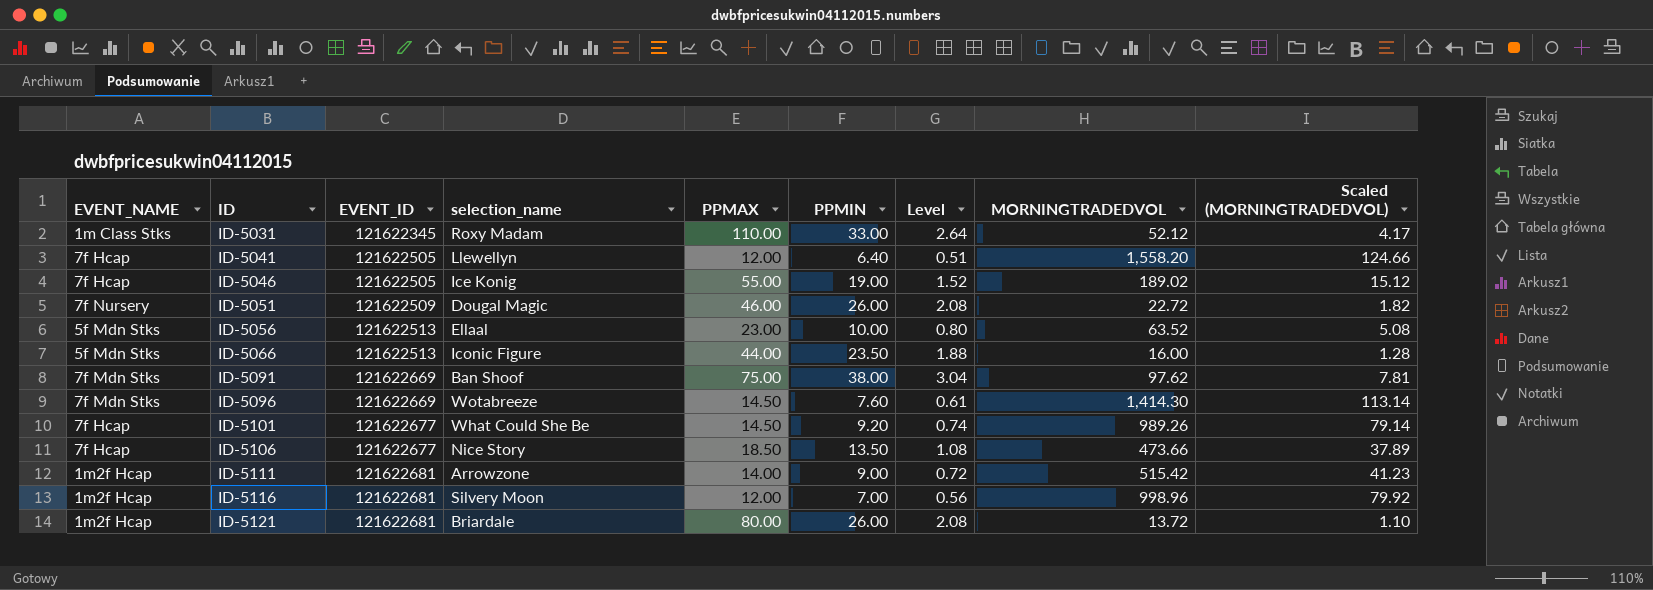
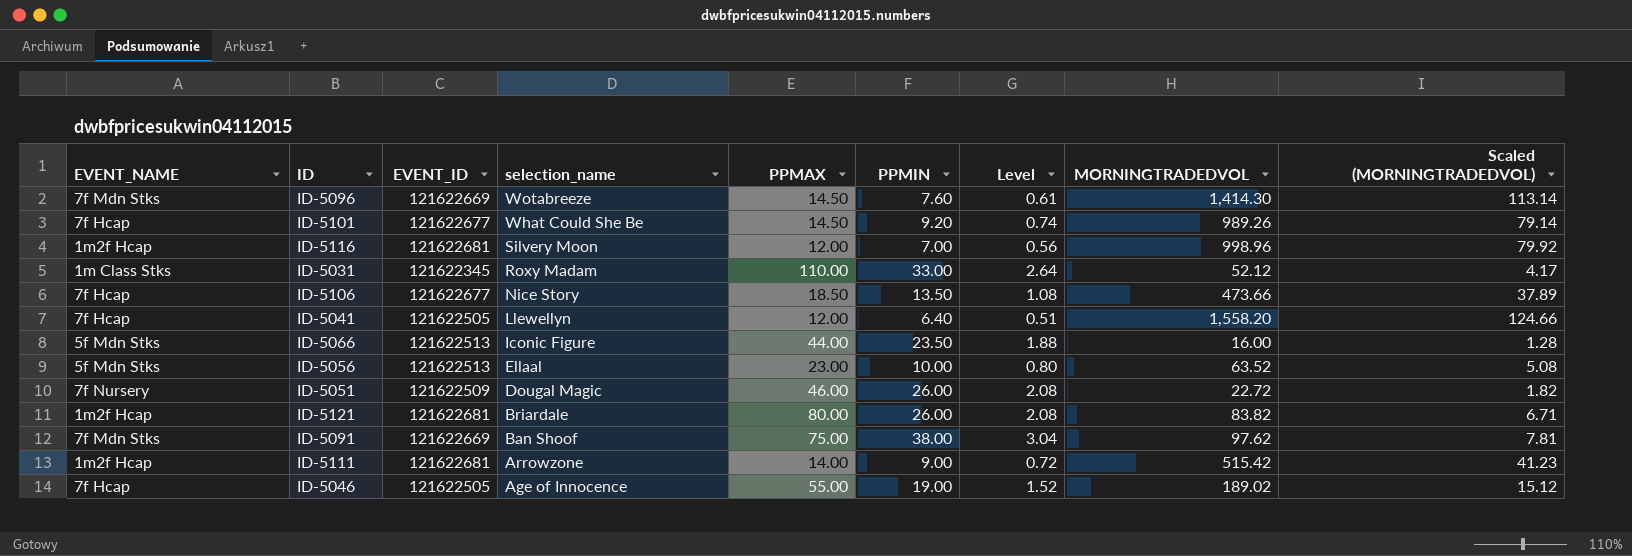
row order: ID ascending -> selection_name descending
ID-5121 | MORNINGTRADEDVOL: 13.72 -> 83.82
ID-5121 | Scaled (MORNINGTRADEDVOL): 1.10 -> 6.71
ID-5046 | selection_name: Ice Konig -> Age of Innocence

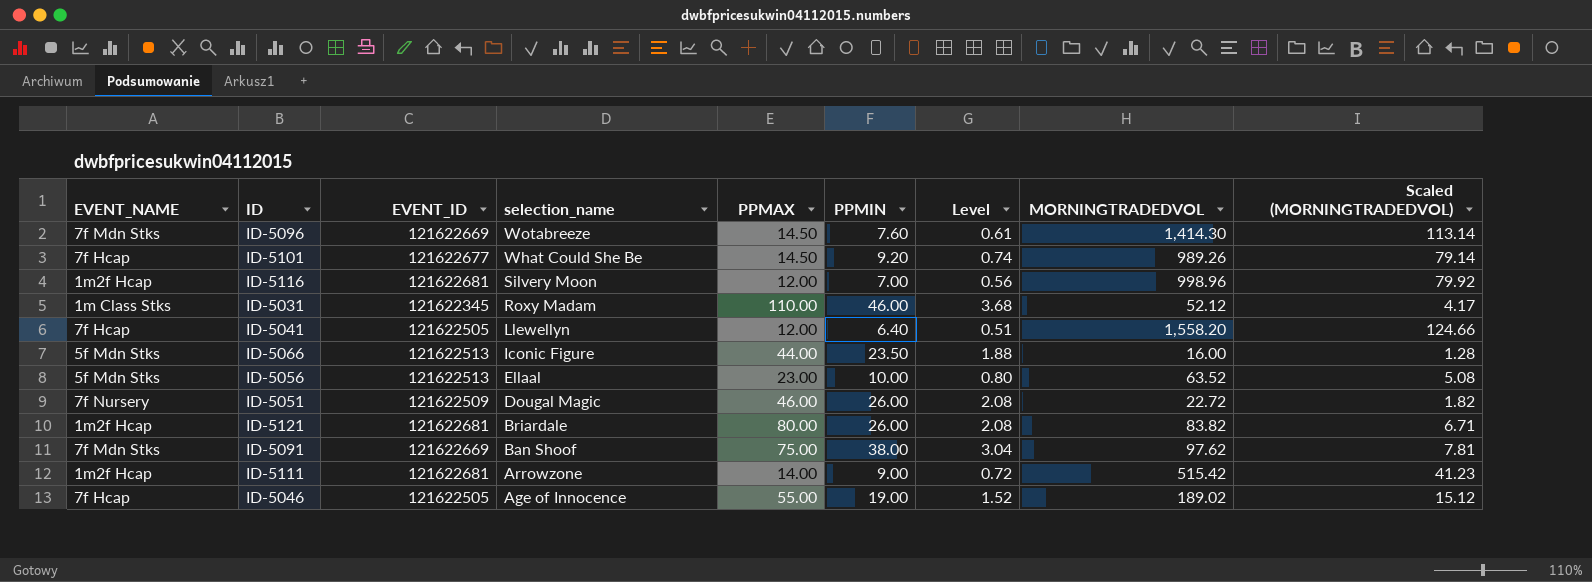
row ID-5106: 7f Hcap | 121622677 | Nice Story | 18.50 | 13.50 | 1.08 | 473.66 | 37.89 -> none
ID-5031 | PPMIN: 33.00 -> 46.00
ID-5031 | Level: 2.64 -> 3.68

